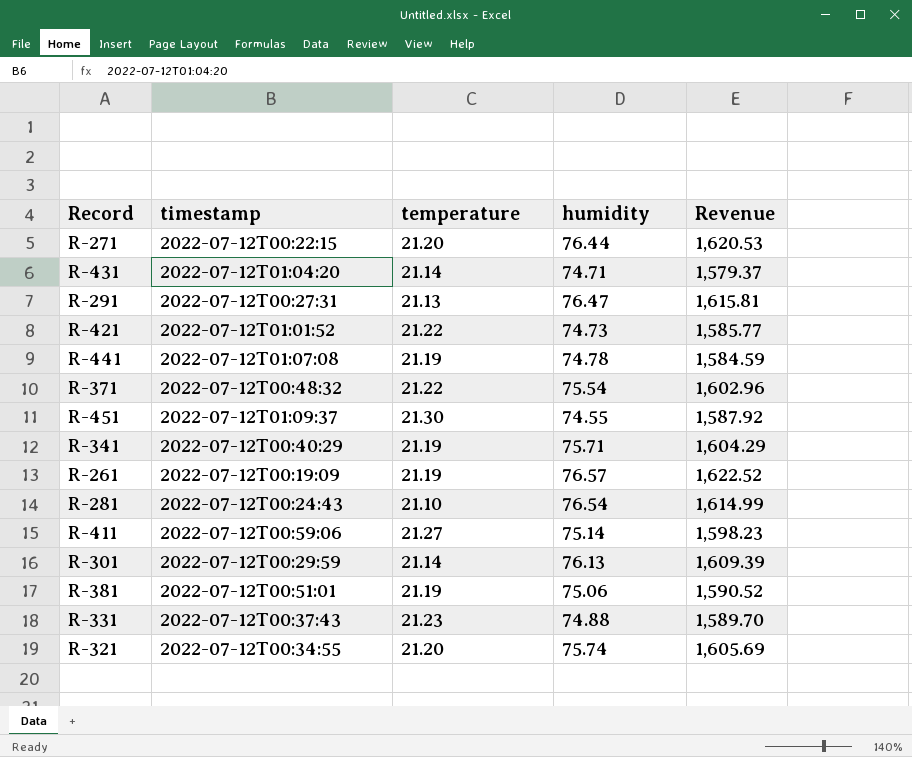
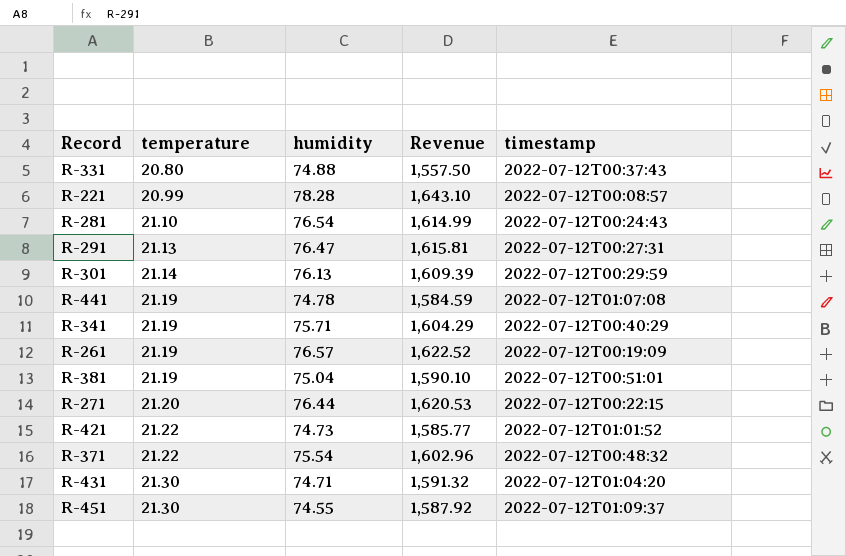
row order: none -> temperature ascending
column timestamp | position: 2 -> 5
row R-411: 2022-07-12T00:59:06 | 21.27 | 75.14 | 1,598.23 -> none
row R-321: 2022-07-12T00:34:55 | 21.20 | 75.74 | 1,605.69 -> none
R-331 | temperature: 21.23 -> 20.80
R-331 | Revenue: 1,589.70 -> 1,557.50
row R-221: none -> 20.99 | 78.28 | 1,643.10 | 2022-07-12T00:08:57
R-381 | humidity: 75.06 -> 75.04
R-381 | Revenue: 1,590.52 -> 1,590.10
R-431 | temperature: 21.14 -> 21.30
R-431 | Revenue: 1,579.37 -> 1,591.32

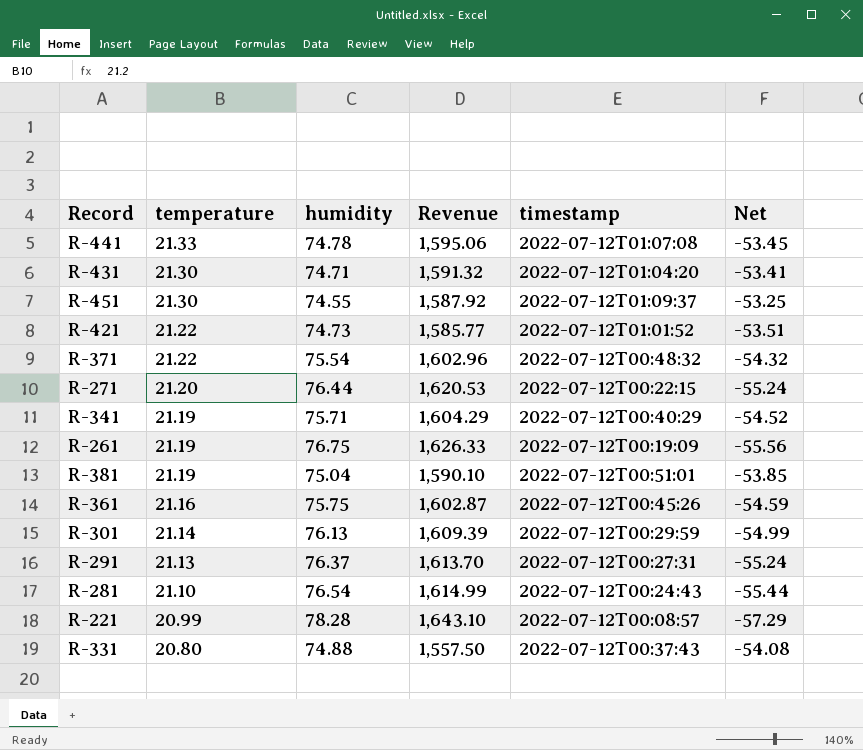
row order: temperature ascending -> temperature descending
column Net | formula: none -> [temperature] - [humidity]
R-441 | temperature: 21.19 -> 21.33
R-441 | Revenue: 1,584.59 -> 1,595.06
R-261 | humidity: 76.57 -> 76.75
R-261 | Revenue: 1,622.52 -> 1,626.33
row R-361: none -> 21.16 | 75.75 | 1,602.87 | 2022-07-12T00:45:26 | -54.59
R-291 | humidity: 76.47 -> 76.37
R-291 | Revenue: 1,615.81 -> 1,613.70

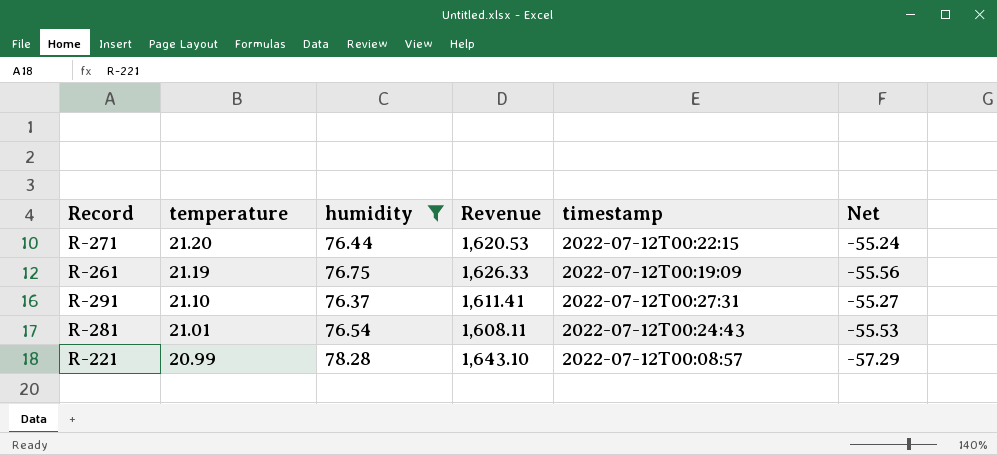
filter: none -> humidity >= 76.37
R-291 | temperature: 21.13 -> 21.10
R-291 | Revenue: 1,613.70 -> 1,611.41
R-291 | Net: -55.24 -> -55.27
R-281 | temperature: 21.10 -> 21.01
R-281 | Revenue: 1,614.99 -> 1,608.11
R-281 | Net: -55.44 -> -55.53

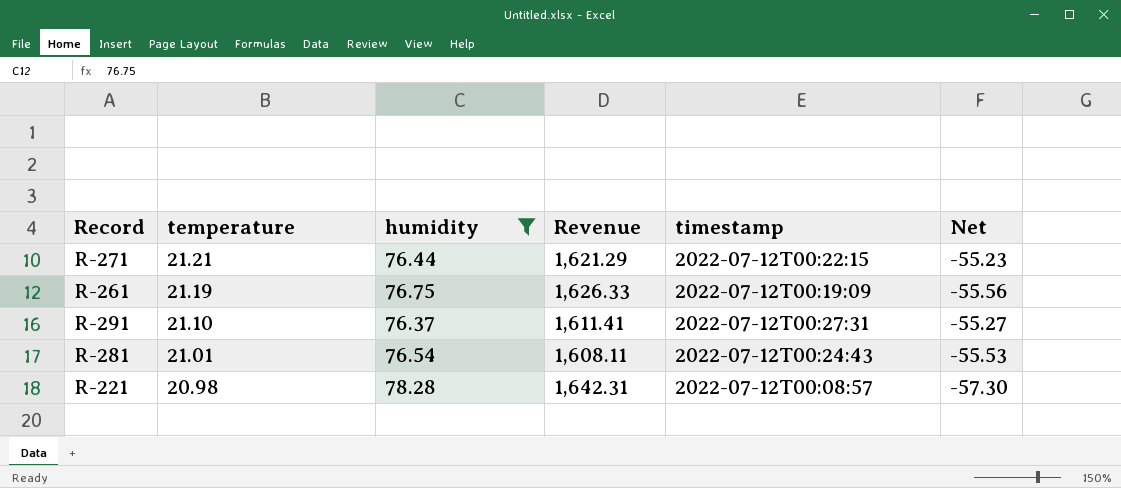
R-271 | temperature: 21.20 -> 21.21
R-271 | Revenue: 1,620.53 -> 1,621.29
R-271 | Net: -55.24 -> -55.23
R-221 | temperature: 20.99 -> 20.98
R-221 | Revenue: 1,643.10 -> 1,642.31
R-221 | Net: -57.29 -> -57.30

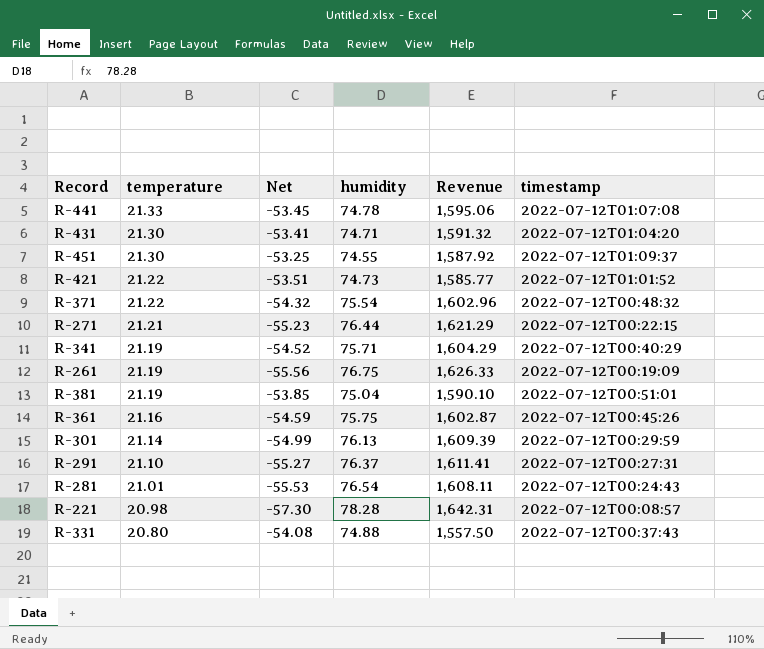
filter: humidity >= 76.37 -> none
column Net | position: 6 -> 3

